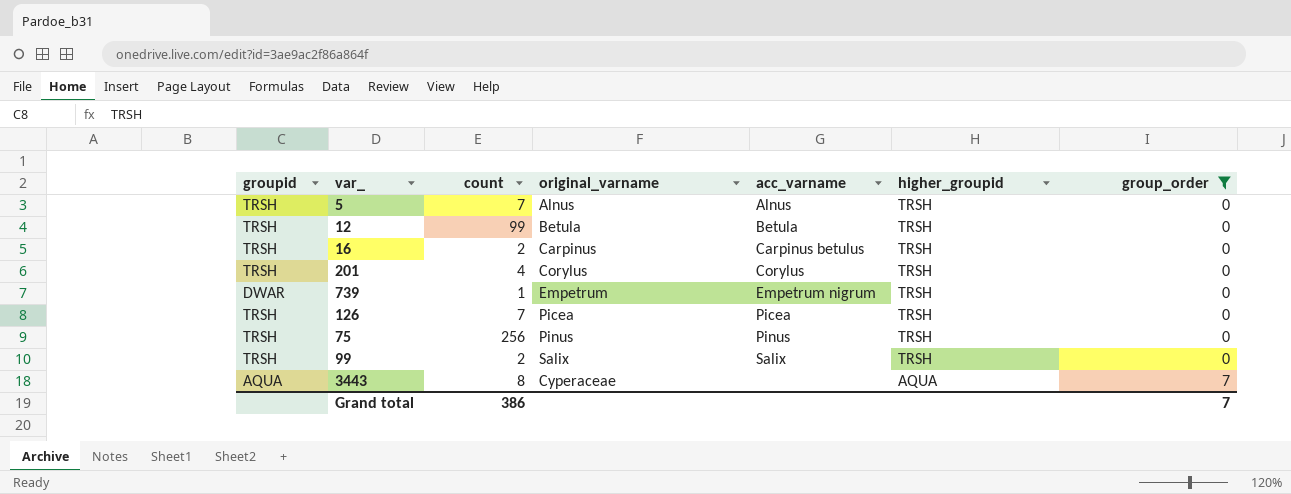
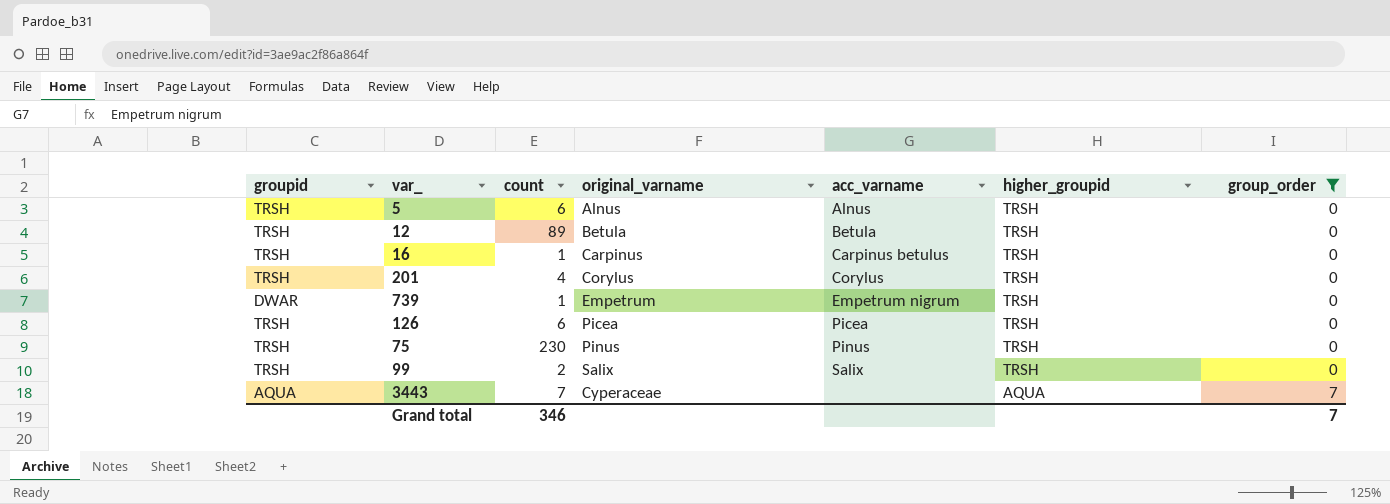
5 | count: 7 -> 6
12 | count: 99 -> 89
16 | count: 2 -> 1
126 | count: 7 -> 6
75 | count: 256 -> 230
3443 | count: 8 -> 7
Grand total | count: 386 -> 346

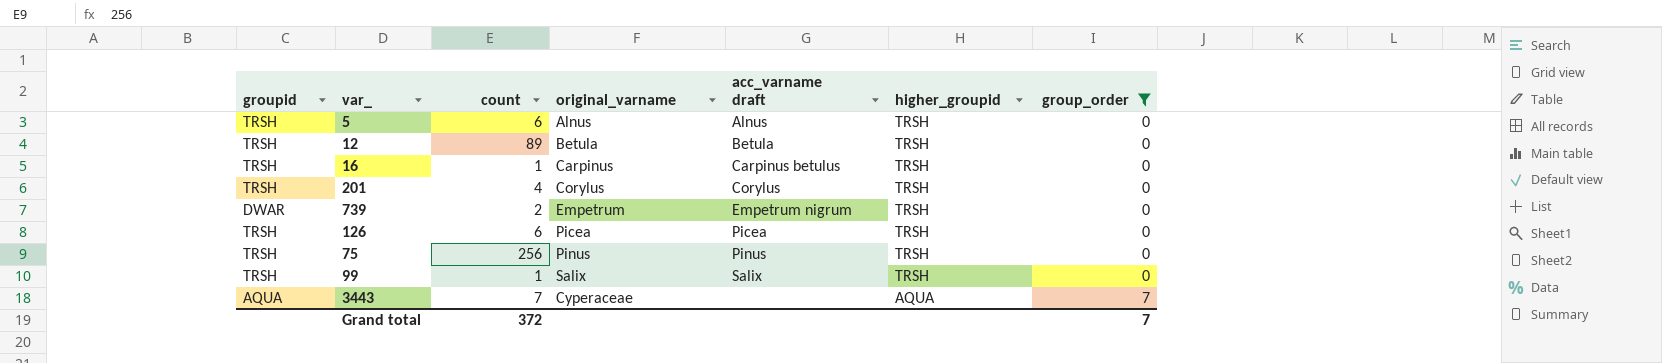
column name: acc_varname -> acc_varname draft
739 | count: 1 -> 2
75 | count: 230 -> 256
99 | count: 2 -> 1
Grand total | count: 346 -> 372

